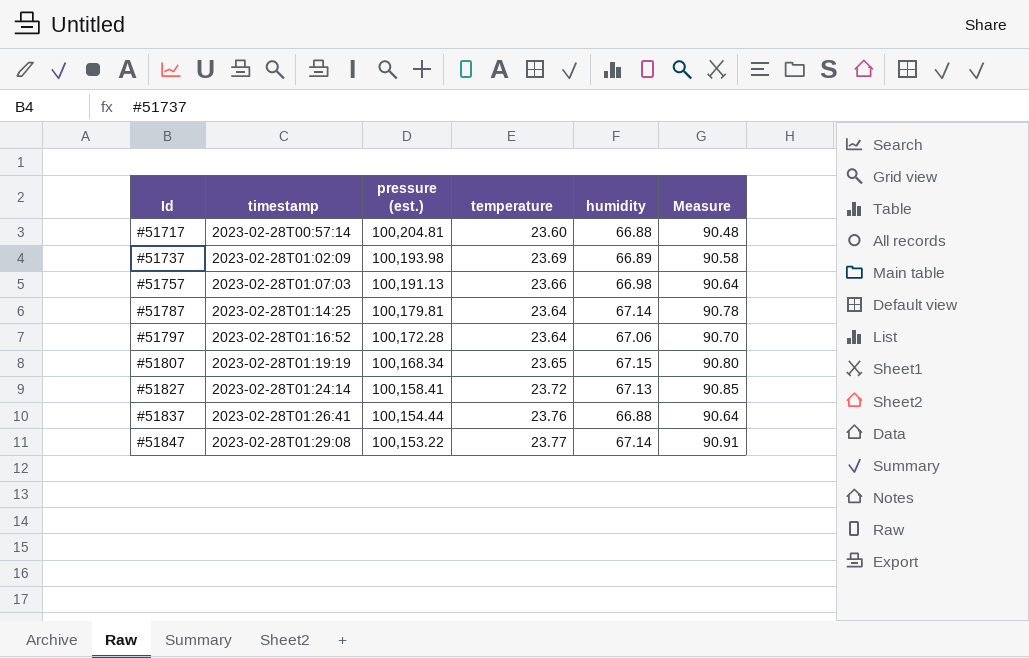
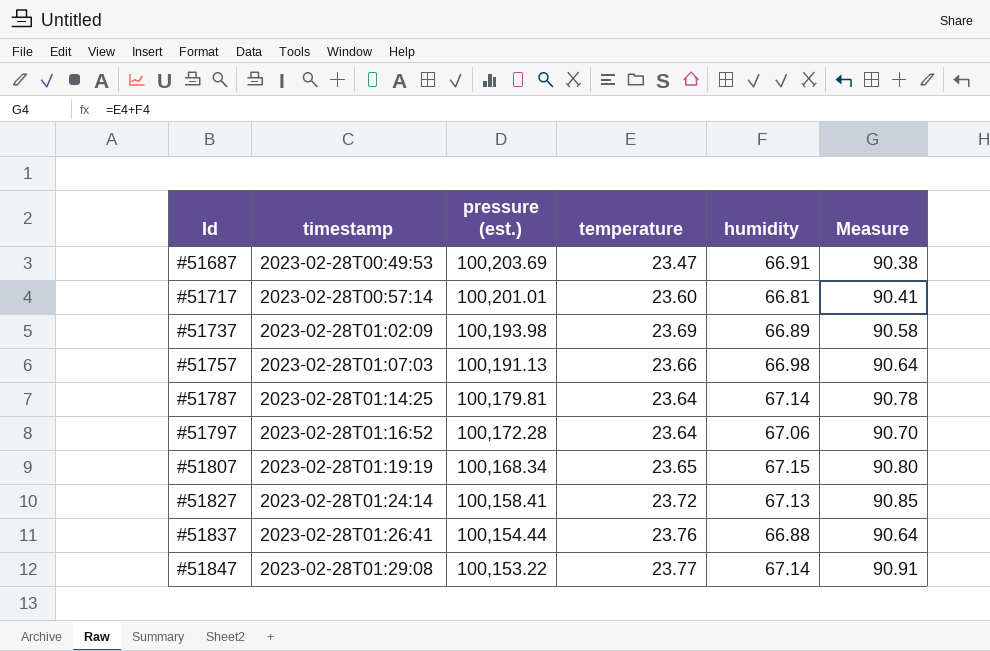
row #51687: none -> 2023-02-28T00:49:53 | 100,203.69 | 23.47 | 66.91 | 90.38
#51717 | pressure (est.): 100,204.81 -> 100,201.01
#51717 | humidity: 66.88 -> 66.81
#51717 | Measure: 90.48 -> 90.41

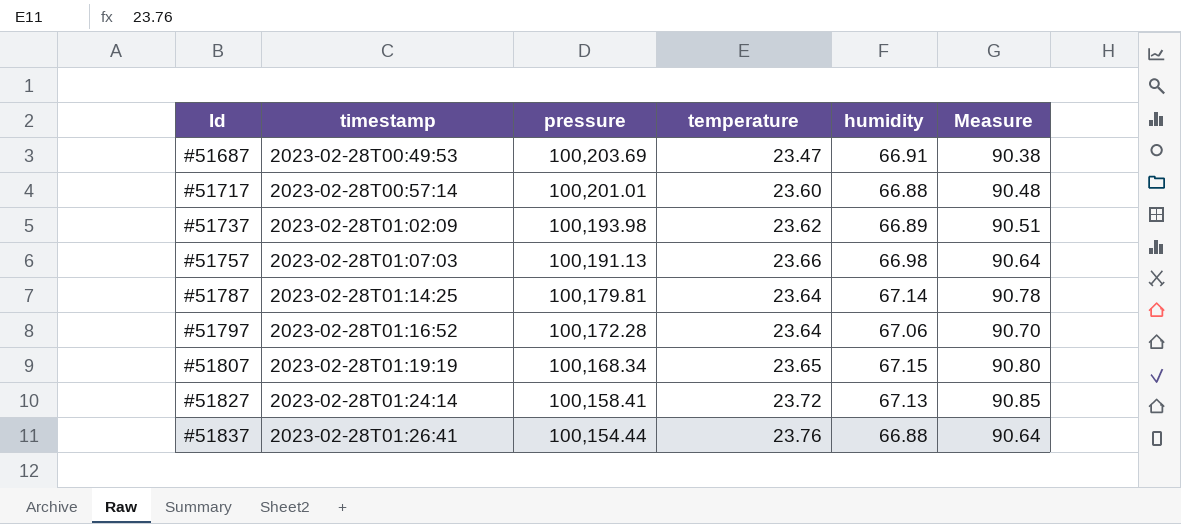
column name: pressure (est.) -> pressure
row #51847: 2023-02-28T01:29:08 | 100,153.22 | 23.77 | 67.14 | 90.91 -> none
#51717 | humidity: 66.81 -> 66.88
#51717 | Measure: 90.41 -> 90.48
#51737 | temperature: 23.69 -> 23.62
#51737 | Measure: 90.58 -> 90.51

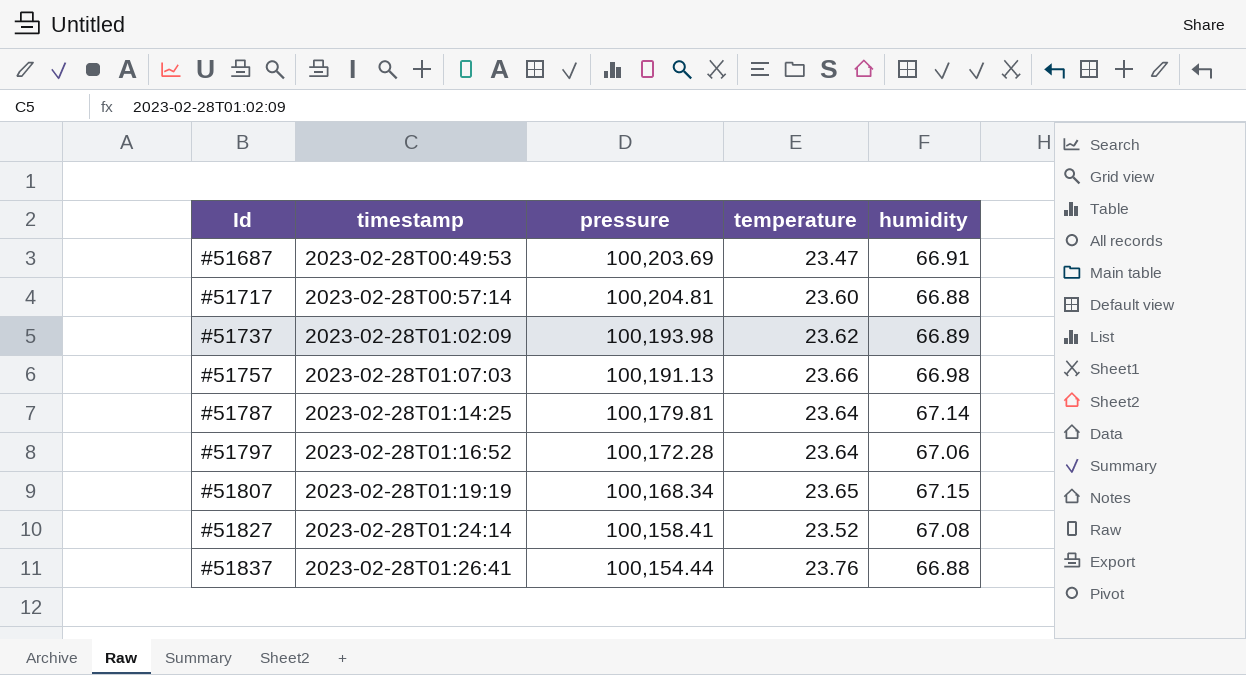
column Measure | formula: [temperature] + [humidity] -> none
#51717 | pressure: 100,201.01 -> 100,204.81
#51827 | temperature: 23.72 -> 23.52
#51827 | humidity: 67.13 -> 67.08

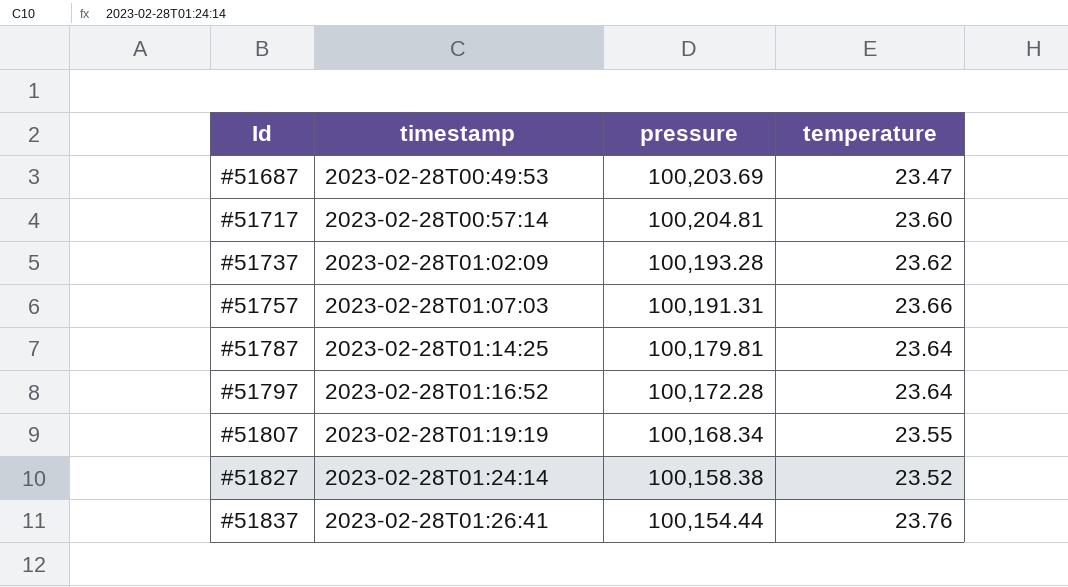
column humidity | position: 5 -> none
#51737 | pressure: 100,193.98 -> 100,193.28
#51757 | pressure: 100,191.13 -> 100,191.31
#51807 | temperature: 23.65 -> 23.55
#51827 | pressure: 100,158.41 -> 100,158.38

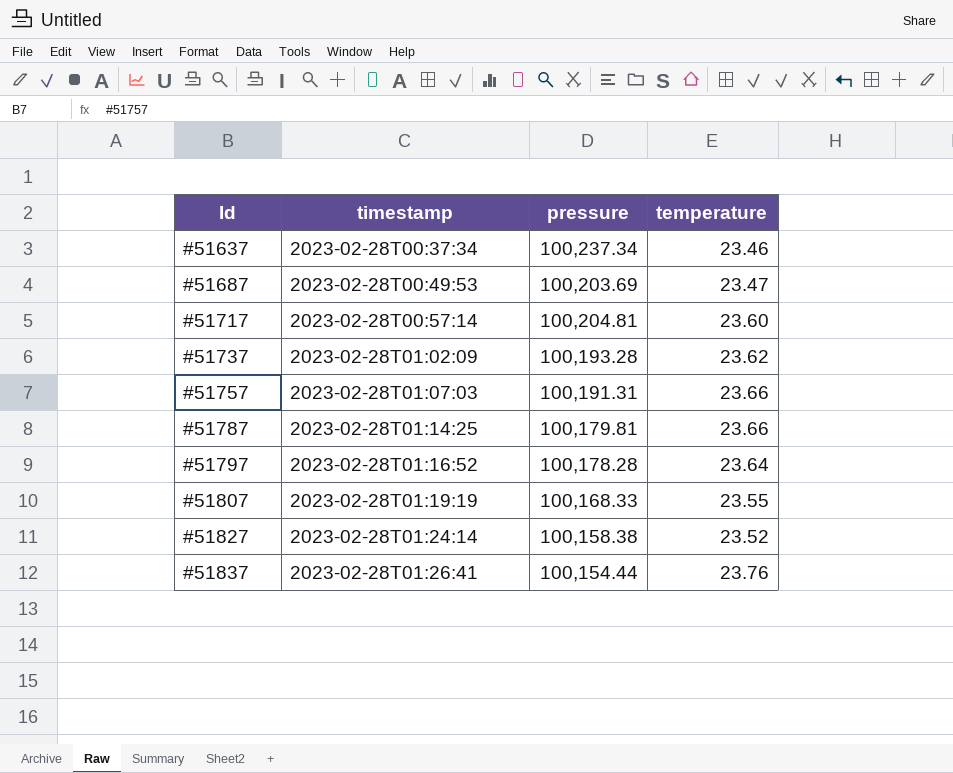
row #51637: none -> 2023-02-28T00:37:34 | 100,237.34 | 23.46
#51787 | temperature: 23.64 -> 23.66
#51797 | pressure: 100,172.28 -> 100,178.28
#51807 | pressure: 100,168.34 -> 100,168.33

